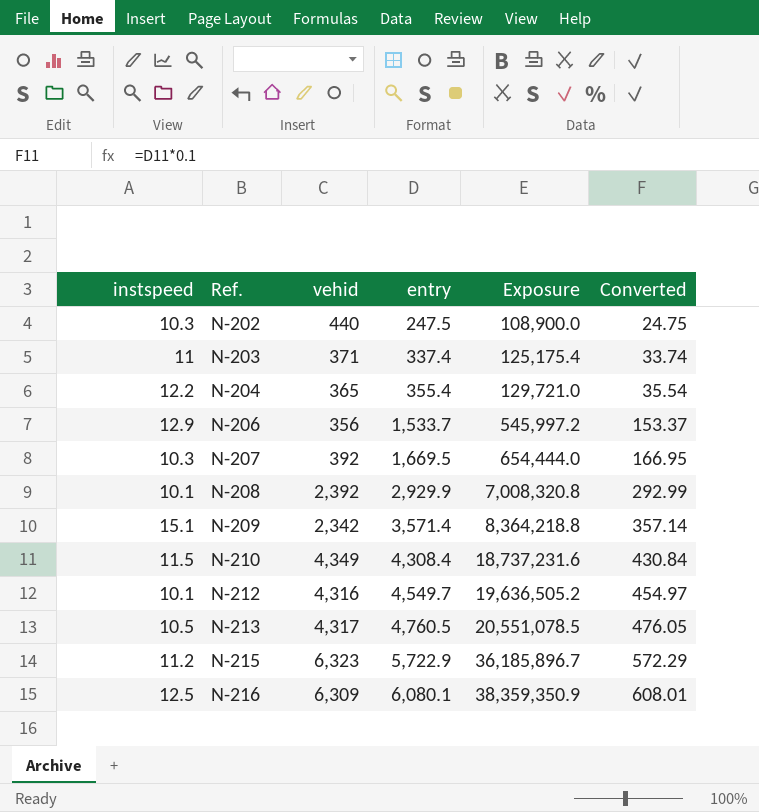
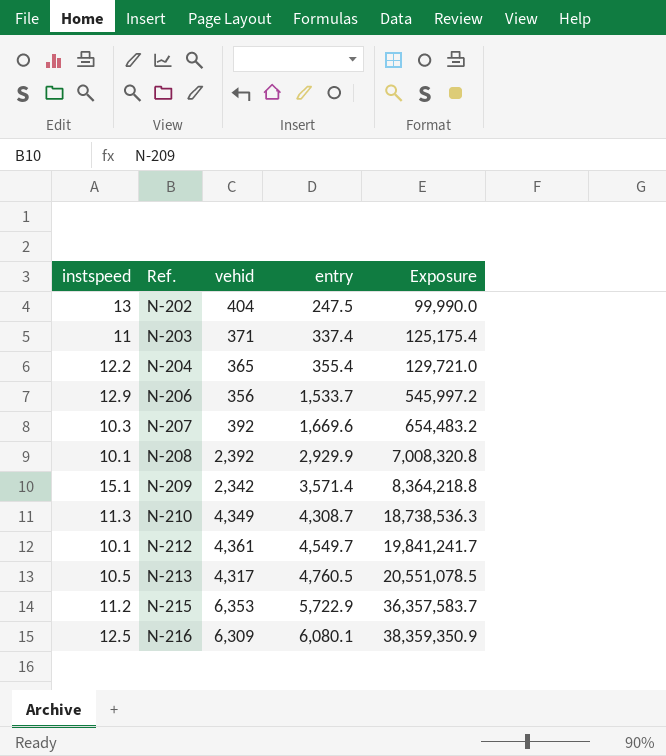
column Converted | formula: [entry] * 0.1 -> none
N-202 | instspeed: 10.3 -> 13
N-202 | vehid: 440 -> 404
N-202 | Exposure: 108,900.0 -> 99,990.0
N-207 | entry: 1,669.5 -> 1,669.6
N-207 | Exposure: 654,444.0 -> 654,483.2
N-210 | instspeed: 11.5 -> 11.3
N-210 | entry: 4,308.4 -> 4,308.7
N-210 | Exposure: 18,737,231.6 -> 18,738,536.3
N-212 | vehid: 4,316 -> 4,361
N-212 | Exposure: 19,636,505.2 -> 19,841,241.7
N-215 | vehid: 6,323 -> 6,353
N-215 | Exposure: 36,185,896.7 -> 36,357,583.7

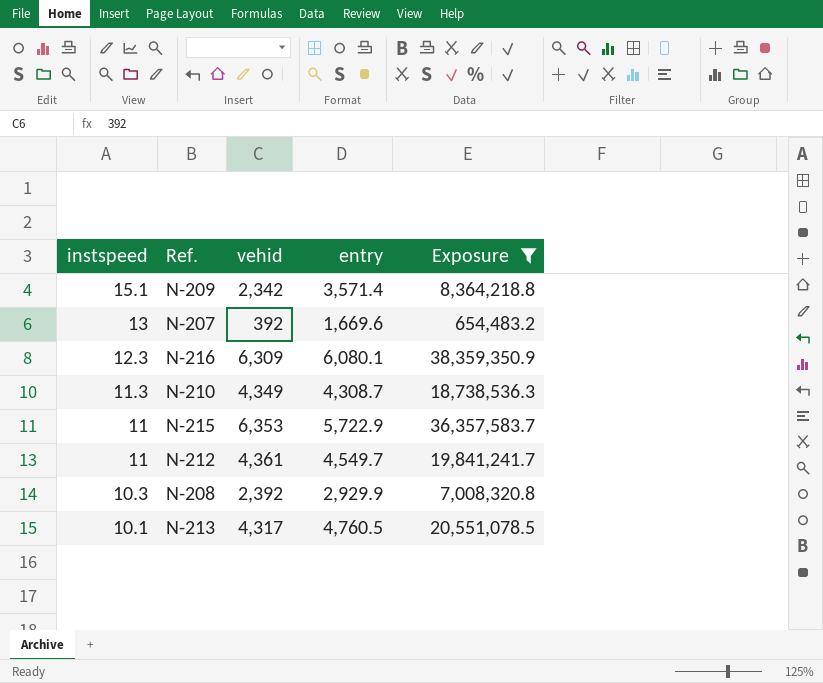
filter: none -> Exposure >= 654,483.2
row order: Ref. ascending -> instspeed descending
N-207 | instspeed: 10.3 -> 13
N-216 | instspeed: 12.5 -> 12.3
N-215 | instspeed: 11.2 -> 11
N-212 | instspeed: 10.1 -> 11
N-208 | instspeed: 10.1 -> 10.3
N-213 | instspeed: 10.5 -> 10.1

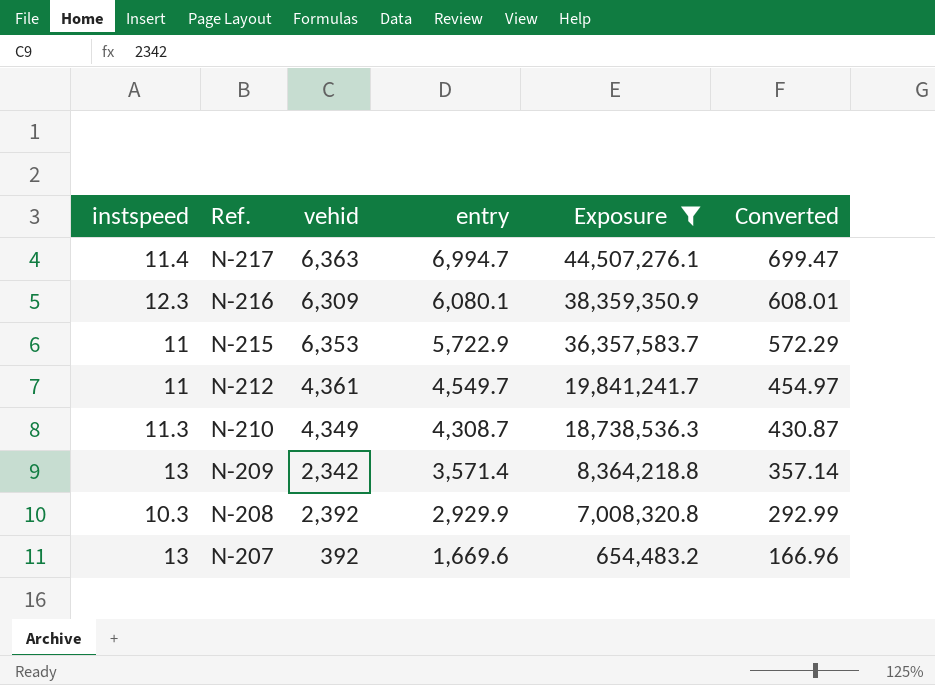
row order: instspeed descending -> Ref. descending
column Converted | formula: none -> [entry] * 0.1
row N-213: 10.1 | 4,317 | 4,760.5 | 20,551,078.5 -> none
row N-217: none -> 11.4 | 6,363 | 6,994.7 | 44,507,276.1 | 699.47
N-209 | instspeed: 15.1 -> 13

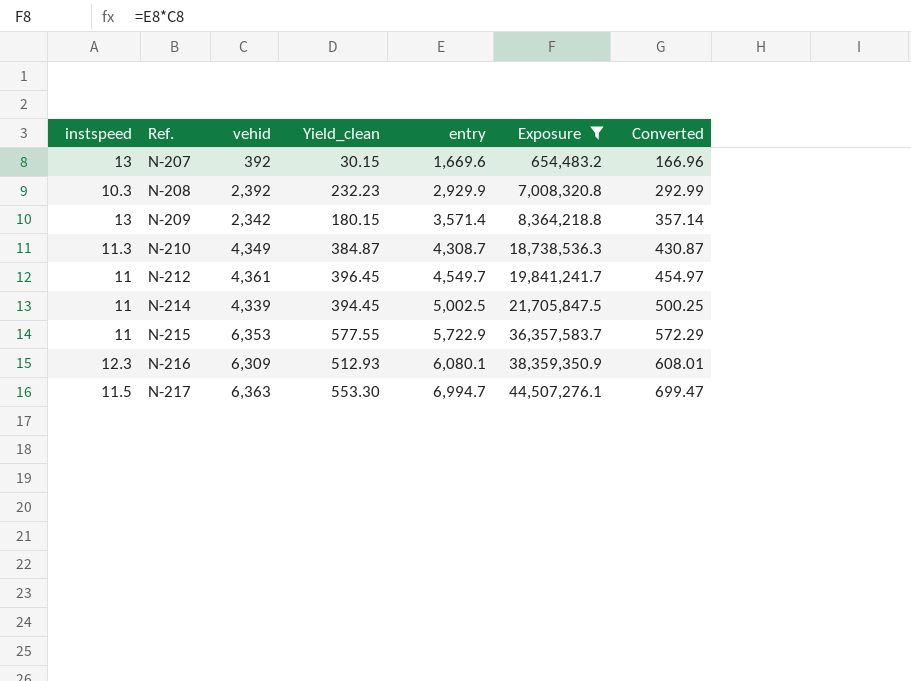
row order: Ref. descending -> Ref. ascending
column Yield_clean | formula: none -> [vehid] / [instspeed]
row N-214: none -> 11 | 4,339 | 394.45 | 5,002.5 | 21,705,847.5 | 500.25
N-217 | instspeed: 11.4 -> 11.5

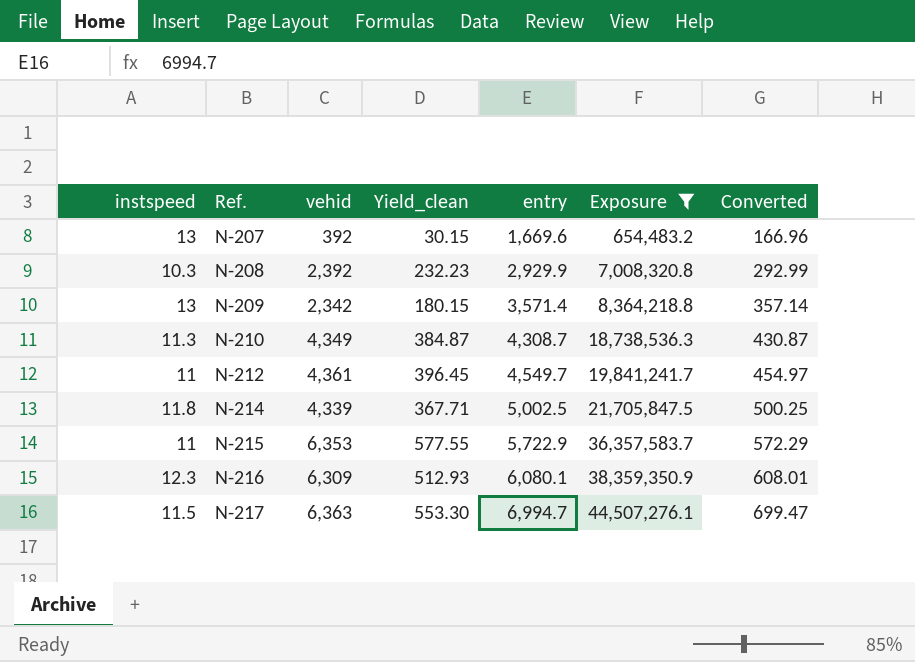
N-214 | instspeed: 11 -> 11.8
N-214 | Yield_clean: 394.45 -> 367.71

